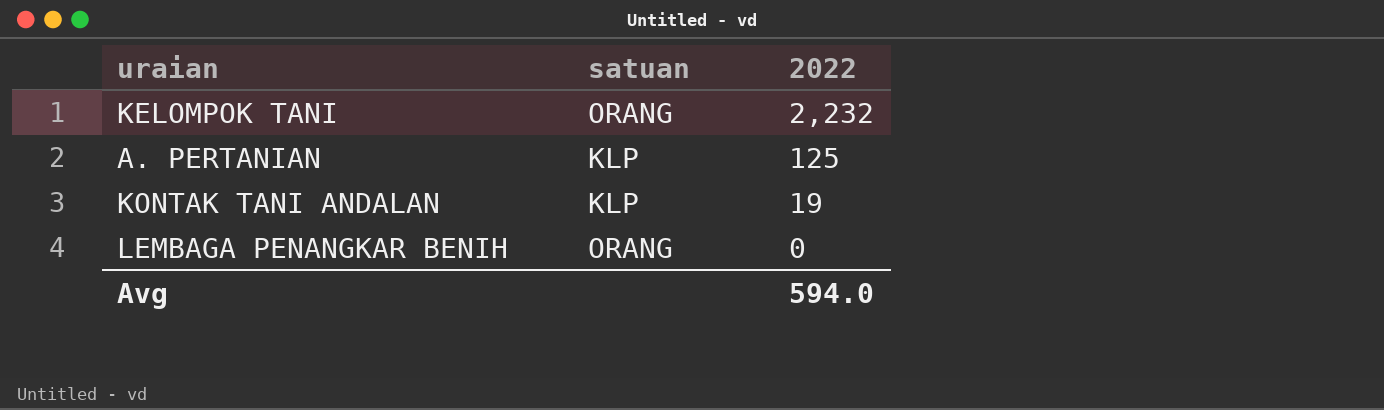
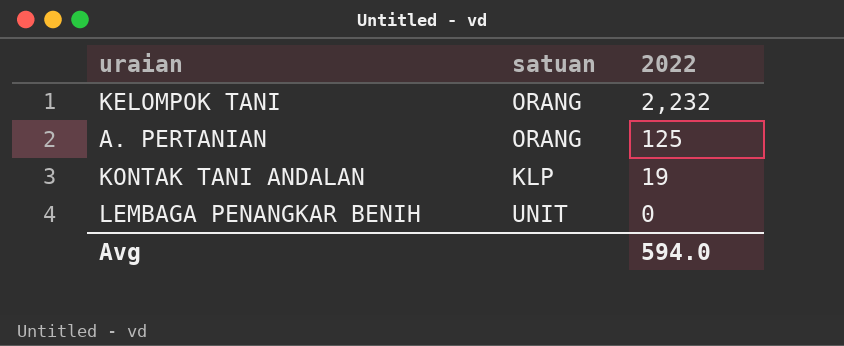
A. PERTANIAN | satuan: KLP -> ORANG
LEMBAGA PENANGKAR BENIH | satuan: ORANG -> UNIT

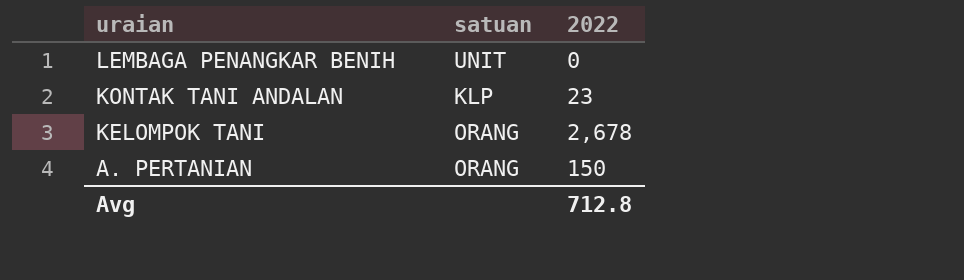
row order: 2022 descending -> uraian descending
KONTAK TANI ANDALAN | 2022: 19 -> 23
KELOMPOK TANI | 2022: 2,232 -> 2,678
A. PERTANIAN | 2022: 125 -> 150
Avg | 2022: 594.0 -> 712.8

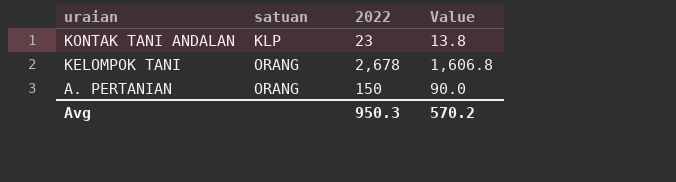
column Value | formula: none -> [2022] * 0.6
row LEMBAGA PENANGKAR BENIH: UNIT | 0 -> none
Avg | 2022: 712.8 -> 950.3

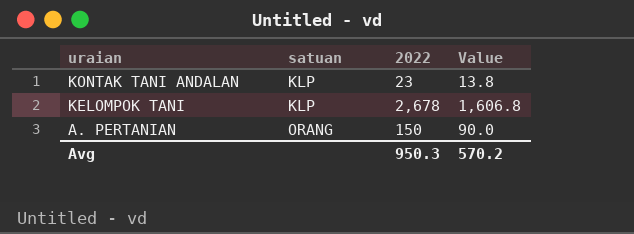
KELOMPOK TANI | satuan: ORANG -> KLP

